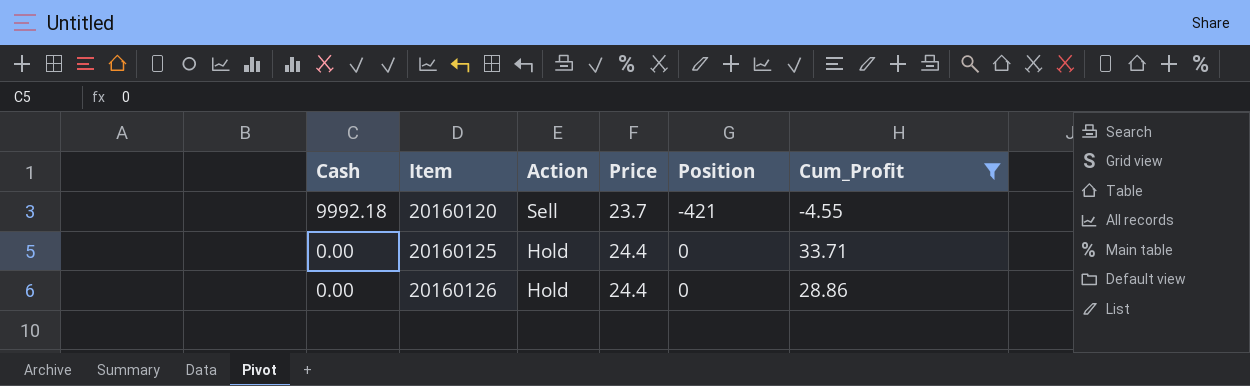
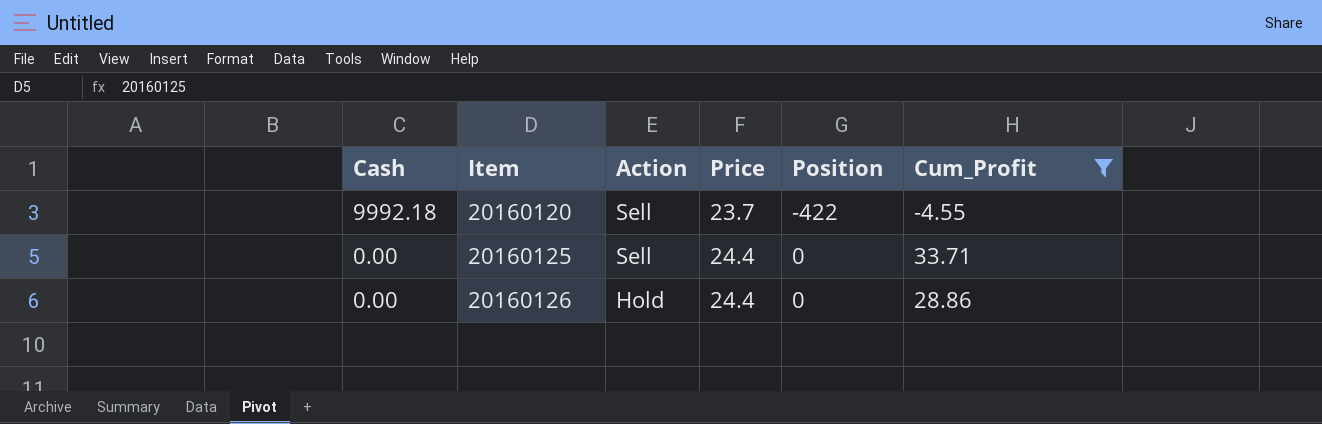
20160120 | Position: -421 -> -422
20160125 | Action: Hold -> Sell

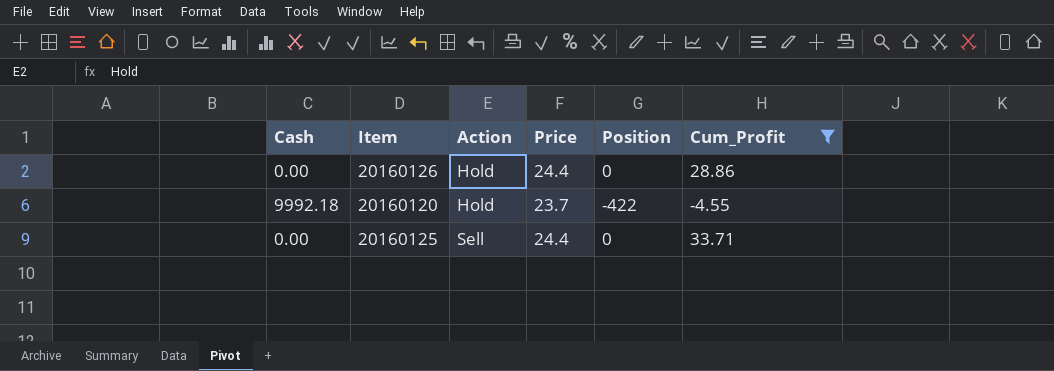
row order: Cash descending -> Action ascending
20160120 | Action: Sell -> Hold

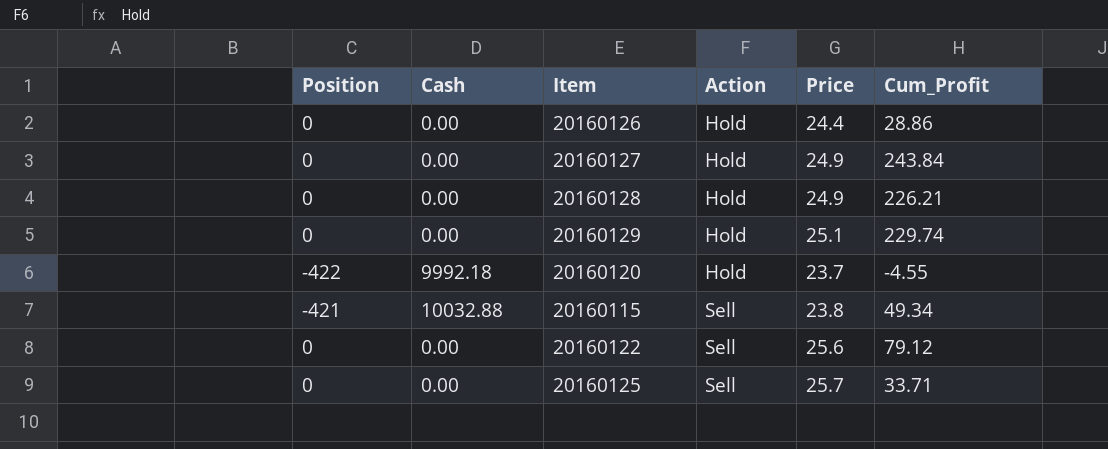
filter: Cum_Profit <= 33.71 -> none
column Position | position: 5 -> 1
20160125 | Price: 24.4 -> 25.7

